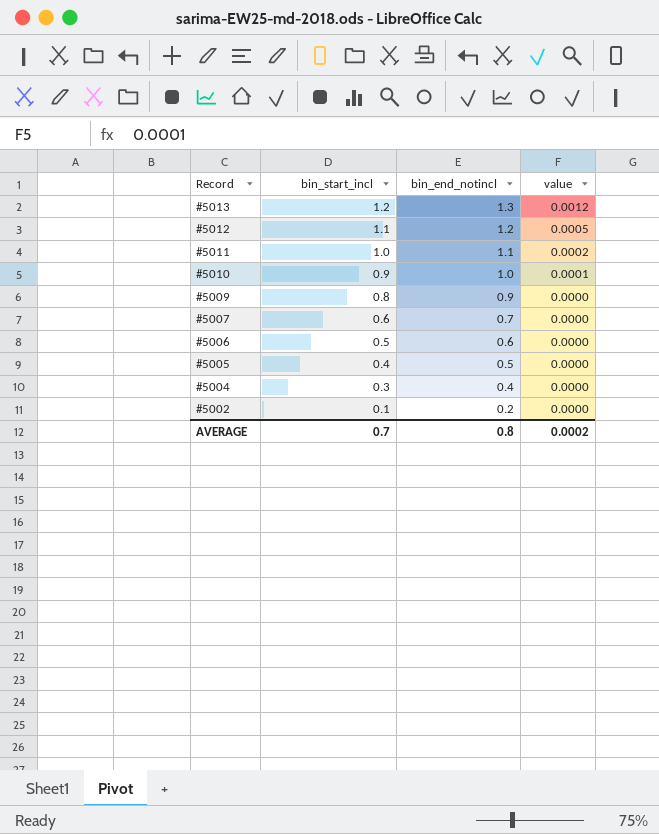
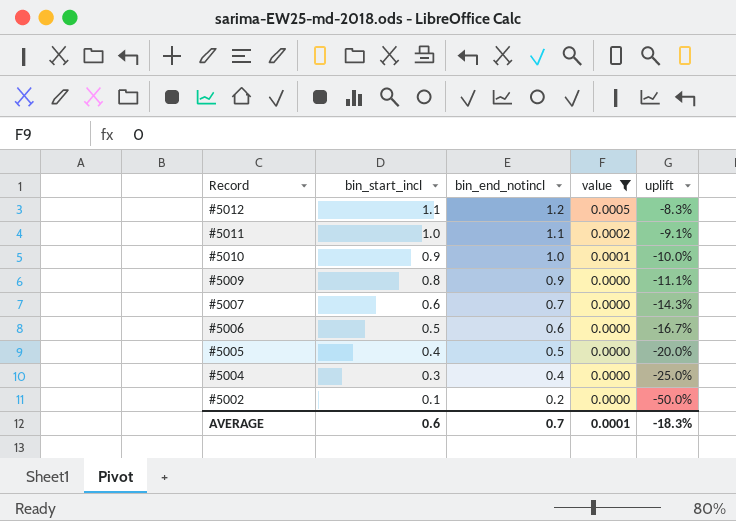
filter: none -> value != 0.0012
column uplift | formula: none -> ([bin_start_incl] - [bin_end_notincl]) / [bin_end_notincl]
AVERAGE | bin_start_incl: 0.7 -> 0.6
AVERAGE | bin_end_notincl: 0.8 -> 0.7
AVERAGE | value: 0.0002 -> 0.0001

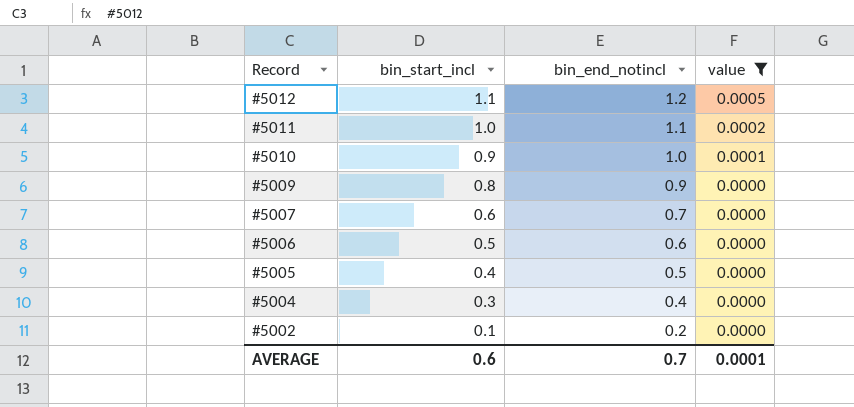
column uplift | formula: ([bin_start_incl] - [bin_end_notincl]) / [bin_end_notincl] -> none

